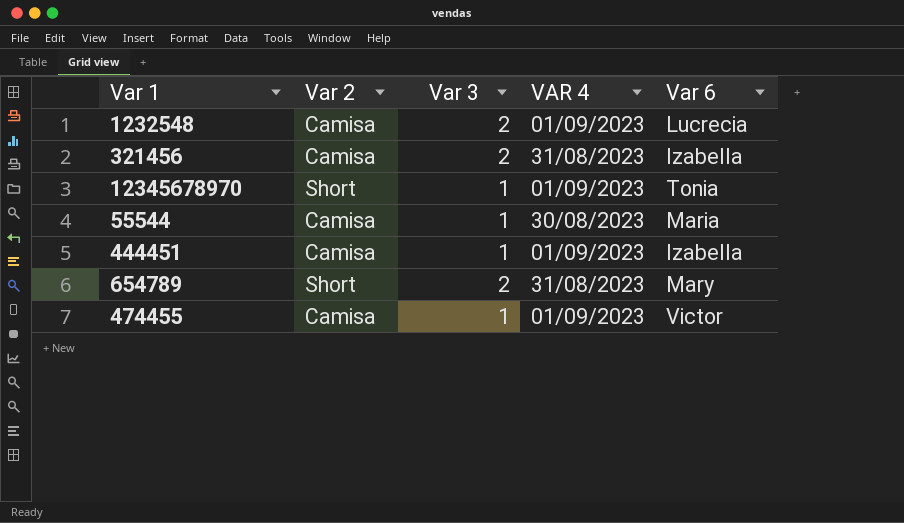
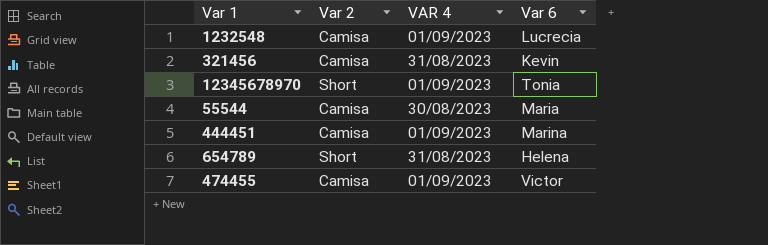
column Var 3 | position: 3 -> none
321456 | Var 6: Izabella -> Kevin
444451 | Var 6: Izabella -> Marina
654789 | Var 6: Mary -> Helena

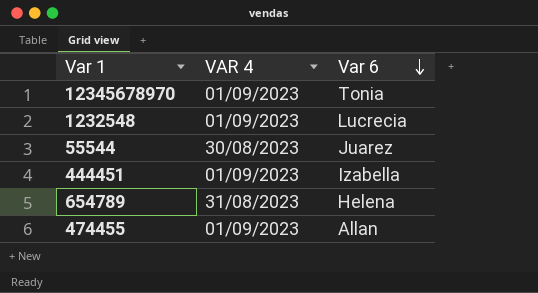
row order: none -> Var 6 descending
column Var 2 | position: 2 -> none
row 321456: Camisa | 31/08/2023 | Kevin -> none
55544 | Var 6: Maria -> Juarez
444451 | Var 6: Marina -> Izabella
474455 | Var 6: Victor -> Allan

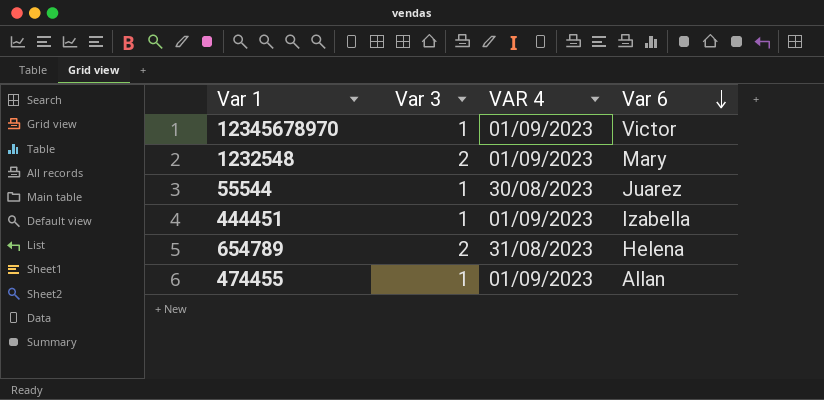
column Var 3 | position: none -> 2
12345678970 | Var 6: Tonia -> Victor
1232548 | Var 6: Lucrecia -> Mary

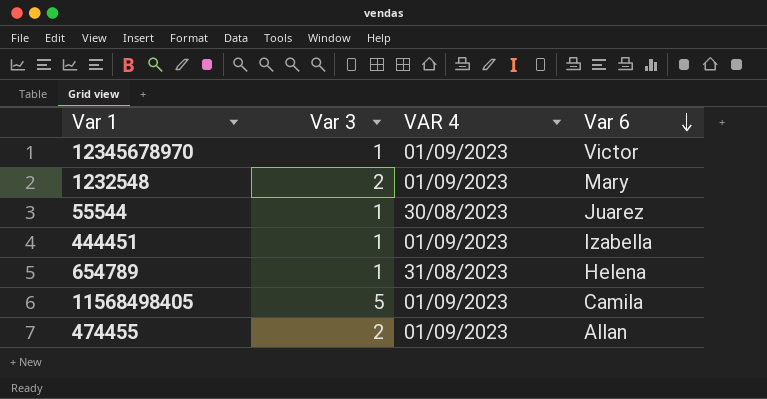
654789 | Var 3: 2 -> 1
row 11568498405: none -> 5 | 01/09/2023 | Camila
474455 | Var 3: 1 -> 2

